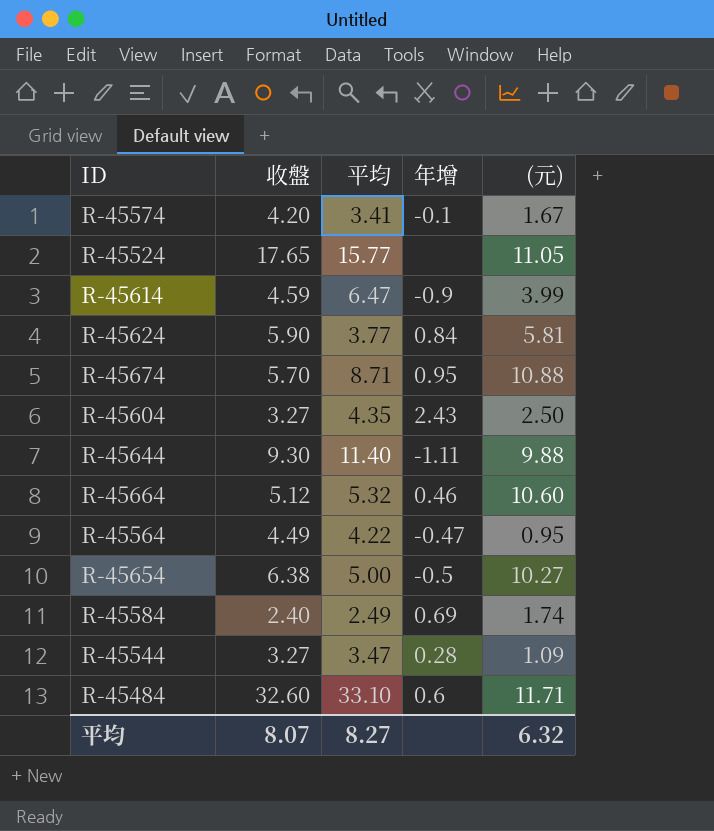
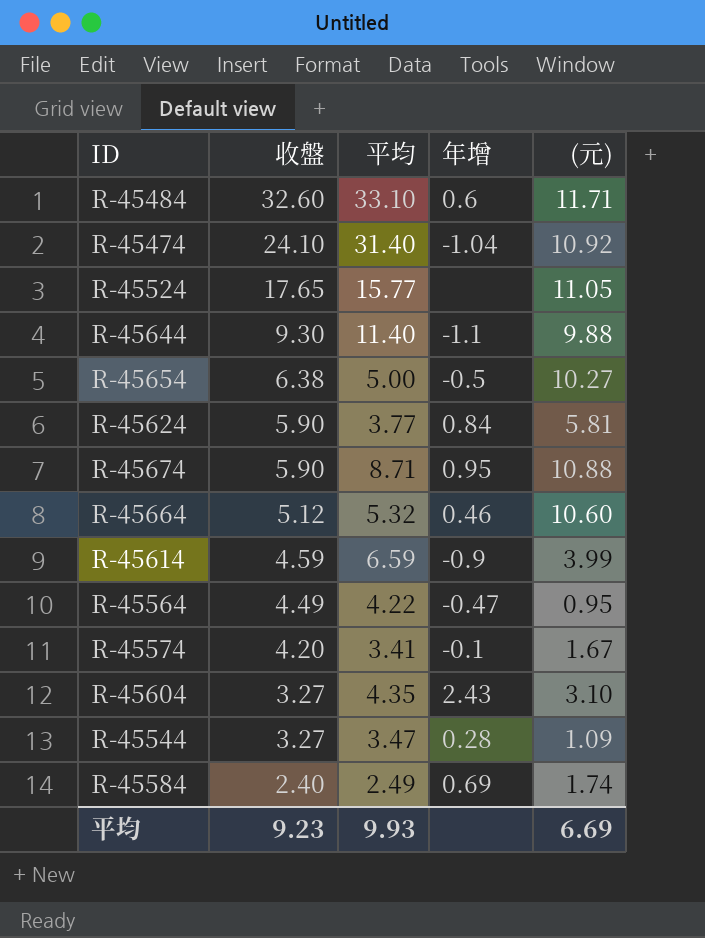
row order: none -> 收盤 descending
row R-45474: none -> 24.10 | 31.40 | -1.04 | 10.92
R-45644 | 年增: -1.11 -> -1.1
R-45674 | 收盤: 5.70 -> 5.90
R-45614 | 平均: 6.47 -> 6.59
R-45604 | (元): 2.50 -> 3.10
平均 | 收盤: 8.07 -> 9.23
平均 | 平均: 8.27 -> 9.93
平均 | (元): 6.32 -> 6.69

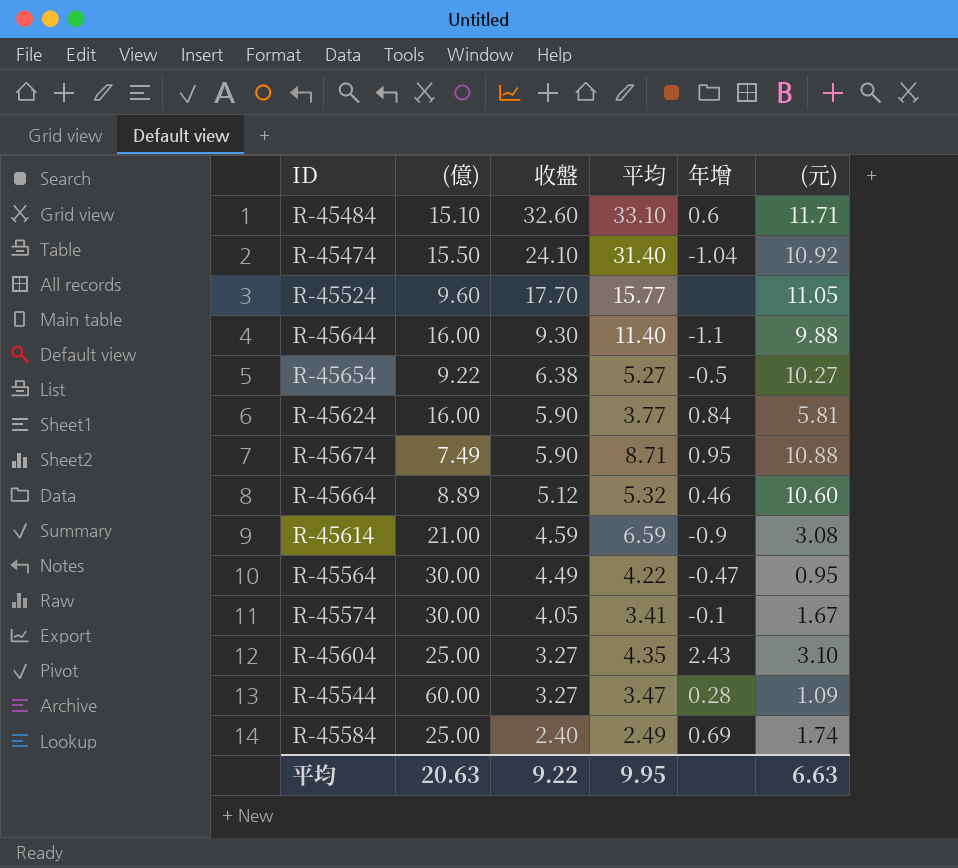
column (億) | position: none -> 2
R-45524 | 收盤: 17.65 -> 17.70
R-45654 | 平均: 5.00 -> 5.27
R-45614 | (元): 3.99 -> 3.08
R-45574 | 收盤: 4.20 -> 4.05
平均 | 收盤: 9.23 -> 9.22
平均 | 平均: 9.93 -> 9.95
平均 | (元): 6.69 -> 6.63

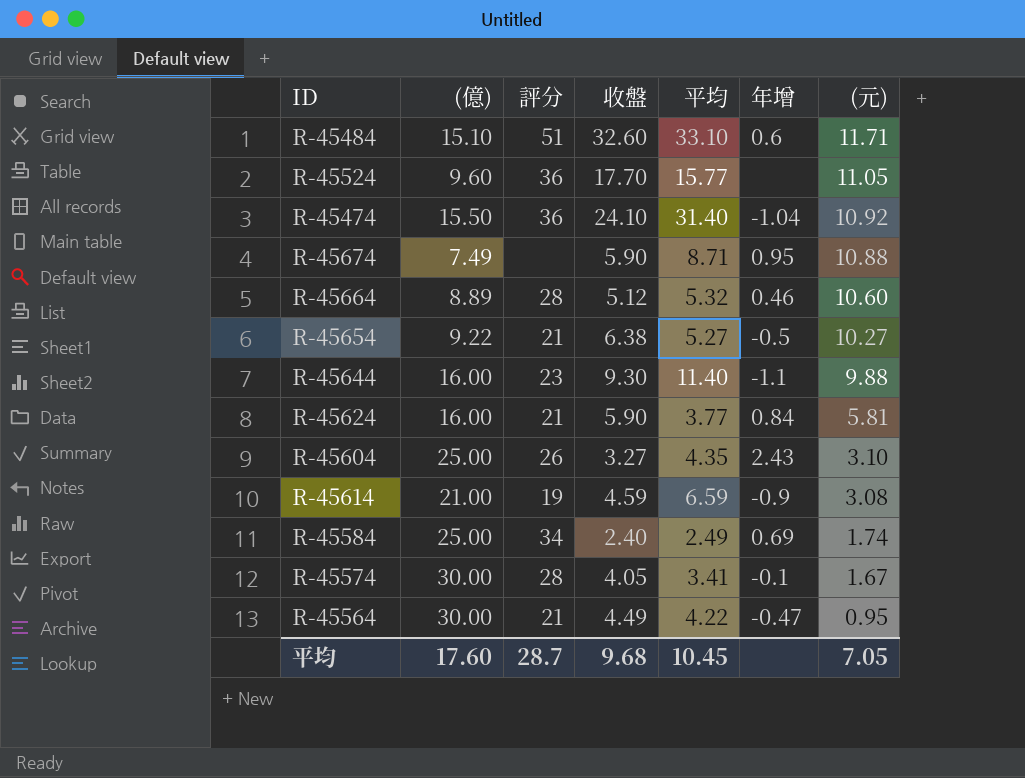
row order: 收盤 descending -> (元) descending
column 評分 | position: none -> 3
row R-45544: 60.00 | 3.27 | 3.47 | 0.28 | 1.09 -> none
平均 | (億): 20.63 -> 17.60
平均 | 收盤: 9.22 -> 9.68
平均 | 平均: 9.95 -> 10.45
平均 | (元): 6.63 -> 7.05

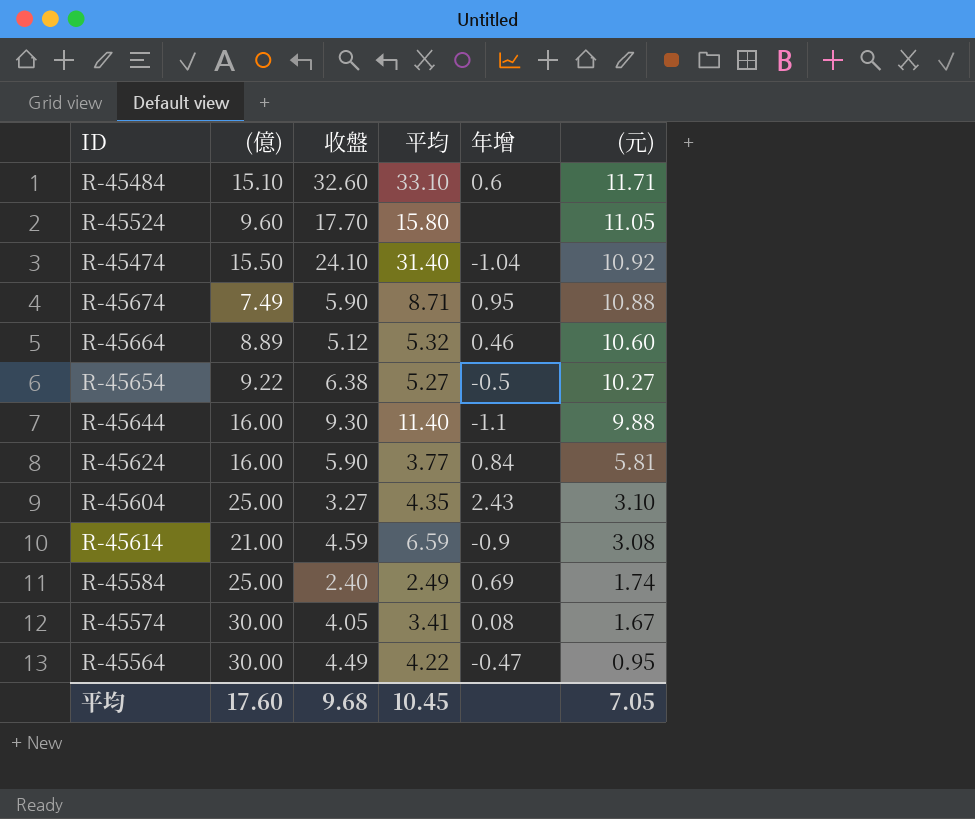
column 評分 | position: 3 -> none
R-45524 | 平均: 15.77 -> 15.80
R-45574 | 年增: -0.1 -> 0.08

